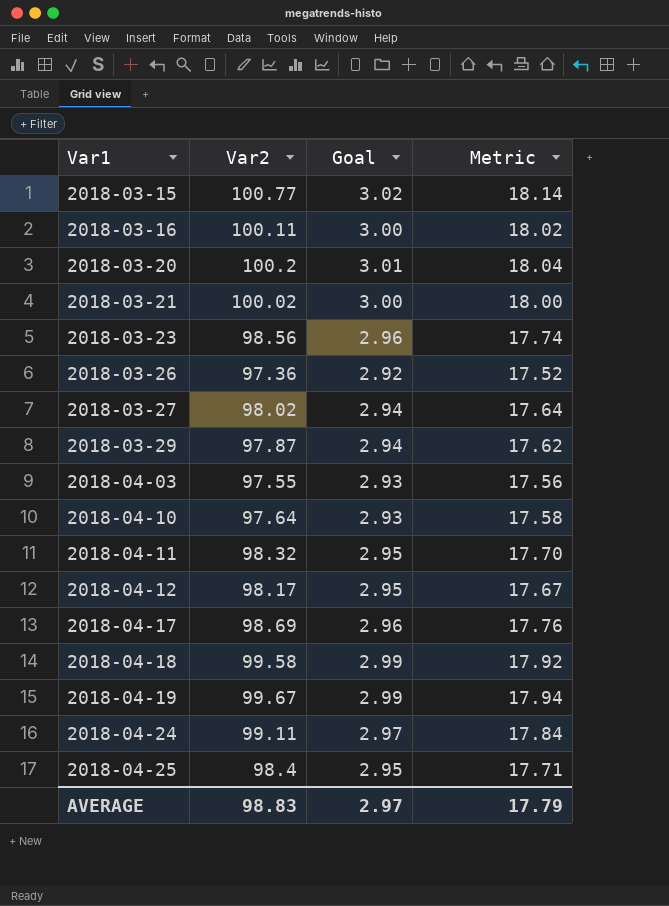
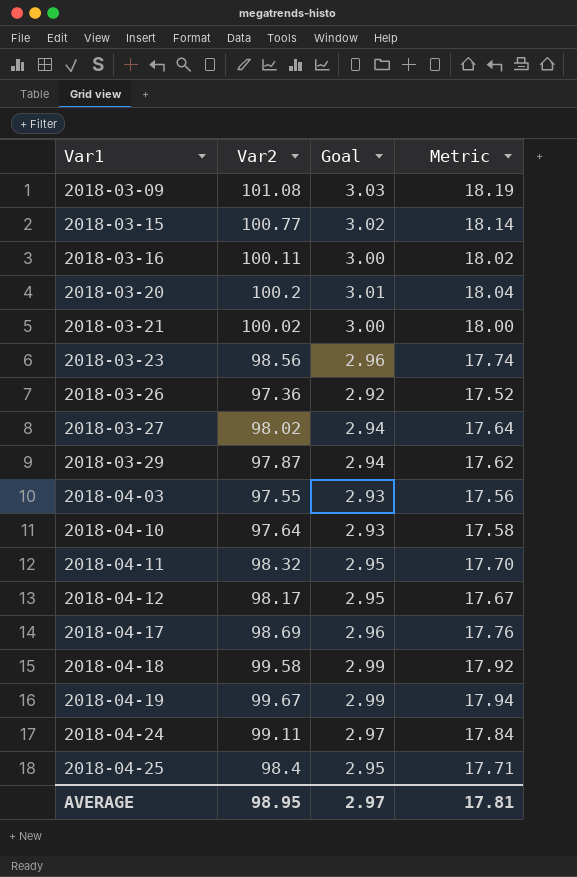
row 2018-03-09: none -> 101.08 | 3.03 | 18.19
AVERAGE | Var2: 98.83 -> 98.95
AVERAGE | Metric: 17.79 -> 17.81

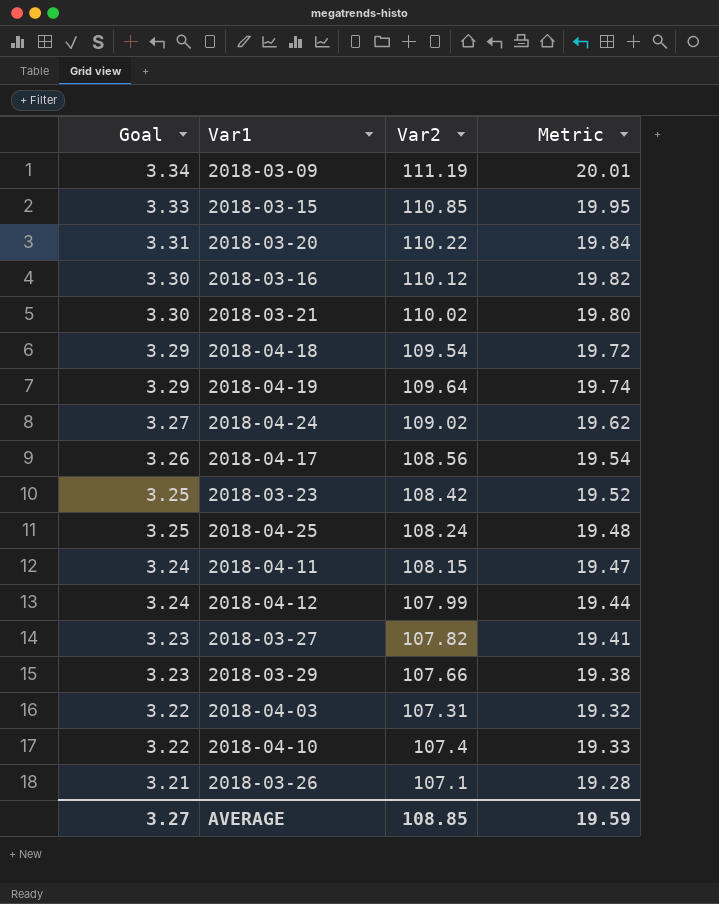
row order: Var1 ascending -> Goal descending
column Goal | position: 3 -> 1
2018-03-09 | Goal: 3.03 -> 3.34
2018-03-09 | Var2: 101.08 -> 111.19
2018-03-09 | Metric: 18.19 -> 20.01
2018-03-15 | Goal: 3.02 -> 3.33
2018-03-15 | Var2: 100.77 -> 110.85
2018-03-15 | Metric: 18.14 -> 19.95
2018-03-20 | Goal: 3.01 -> 3.31
2018-03-20 | Var2: 100.2 -> 110.22
2018-03-20 | Metric: 18.04 -> 19.84
2018-03-16 | Goal: 3.00 -> 3.30
2018-03-16 | Var2: 100.11 -> 110.12
2018-03-16 | Metric: 18.02 -> 19.82
2018-03-21 | Goal: 3.00 -> 3.30
2018-03-21 | Var2: 100.02 -> 110.02
2018-03-21 | Metric: 18.00 -> 19.80
2018-04-18 | Goal: 2.99 -> 3.29
2018-04-18 | Var2: 99.58 -> 109.54
2018-04-18 | Metric: 17.92 -> 19.72
2018-04-19 | Goal: 2.99 -> 3.29
2018-04-19 | Var2: 99.67 -> 109.64
2018-04-19 | Metric: 17.94 -> 19.74
2018-04-24 | Goal: 2.97 -> 3.27
2018-04-24 | Var2: 99.11 -> 109.02
2018-04-24 | Metric: 17.84 -> 19.62
2018-04-17 | Goal: 2.96 -> 3.26
2018-04-17 | Var2: 98.69 -> 108.56
2018-04-17 | Metric: 17.76 -> 19.54
2018-03-23 | Goal: 2.96 -> 3.25
2018-03-23 | Var2: 98.56 -> 108.42
2018-03-23 | Metric: 17.74 -> 19.52
2018-04-25 | Goal: 2.95 -> 3.25
2018-04-25 | Var2: 98.4 -> 108.24
2018-04-25 | Metric: 17.71 -> 19.48
2018-04-11 | Goal: 2.95 -> 3.24
2018-04-11 | Var2: 98.32 -> 108.15
2018-04-11 | Metric: 17.70 -> 19.47
2018-04-12 | Goal: 2.95 -> 3.24
2018-04-12 | Var2: 98.17 -> 107.99
2018-04-12 | Metric: 17.67 -> 19.44
2018-03-27 | Goal: 2.94 -> 3.23
2018-03-27 | Var2: 98.02 -> 107.82
2018-03-27 | Metric: 17.64 -> 19.41
2018-03-29 | Goal: 2.94 -> 3.23
2018-03-29 | Var2: 97.87 -> 107.66
2018-03-29 | Metric: 17.62 -> 19.38
2018-04-03 | Goal: 2.93 -> 3.22
2018-04-03 | Var2: 97.55 -> 107.31
2018-04-03 | Metric: 17.56 -> 19.32
2018-04-10 | Goal: 2.93 -> 3.22
2018-04-10 | Var2: 97.64 -> 107.4
2018-04-10 | Metric: 17.58 -> 19.33
2018-03-26 | Goal: 2.92 -> 3.21
2018-03-26 | Var2: 97.36 -> 107.1
2018-03-26 | Metric: 17.52 -> 19.28
AVERAGE | Goal: 2.97 -> 3.27
AVERAGE | Var2: 98.95 -> 108.85
AVERAGE | Metric: 17.81 -> 19.59

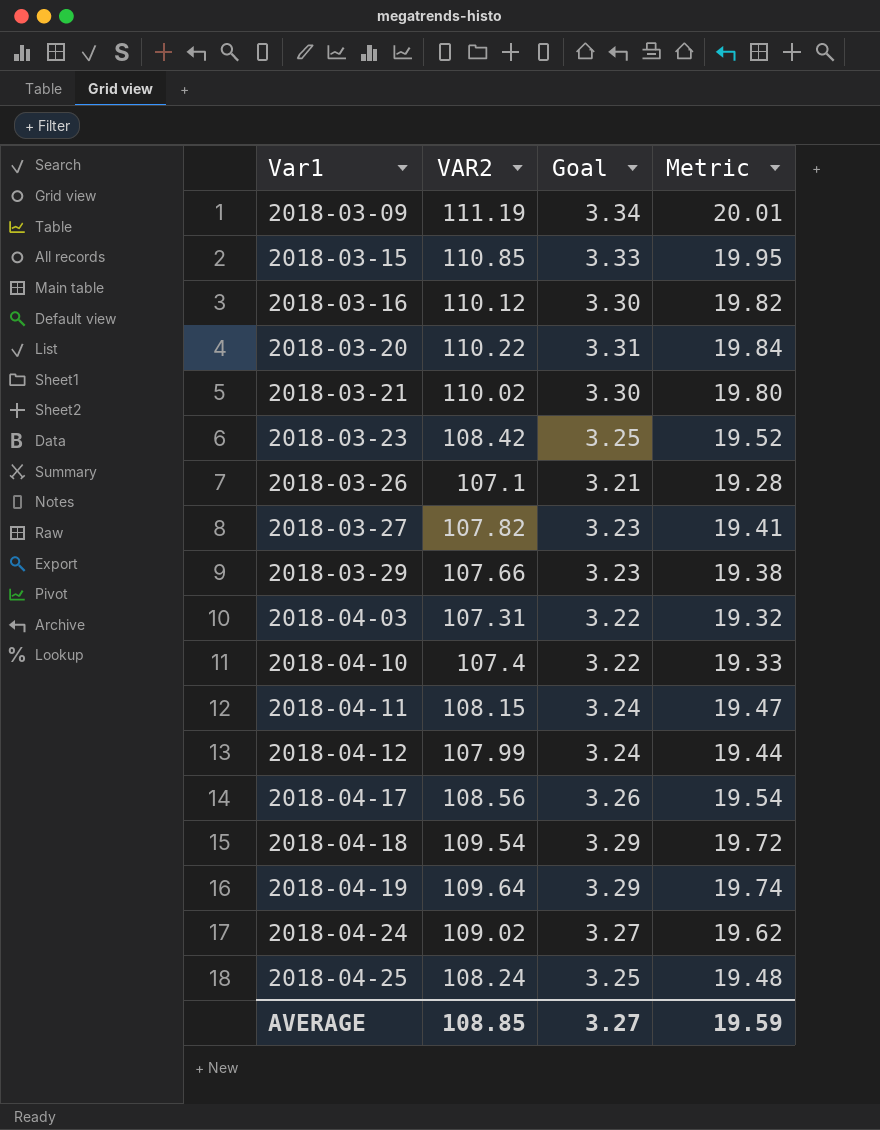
row order: Goal descending -> Var1 ascending
column name: Var2 -> VAR2
column Goal | position: 1 -> 3

